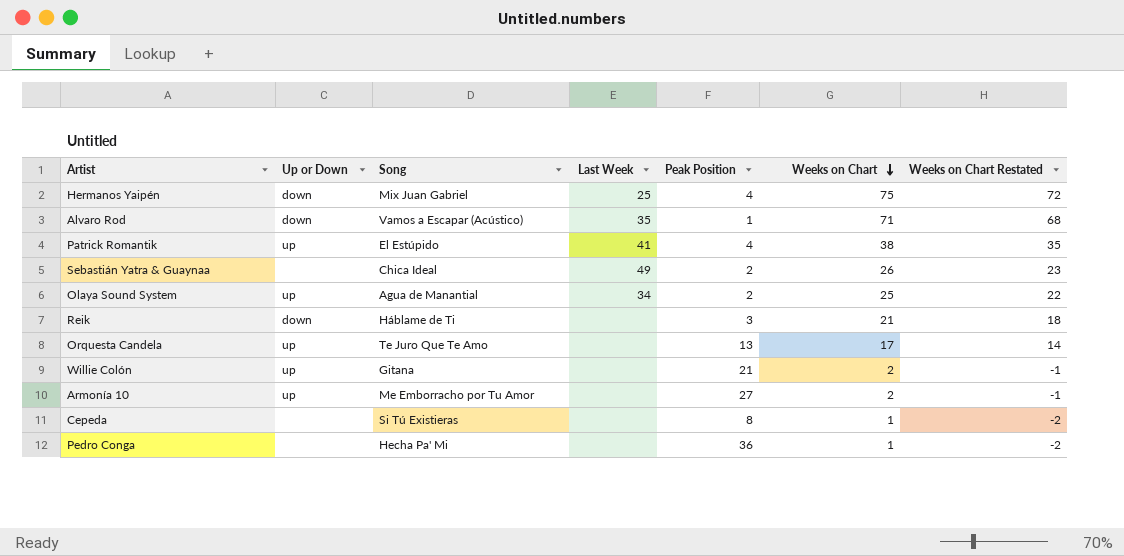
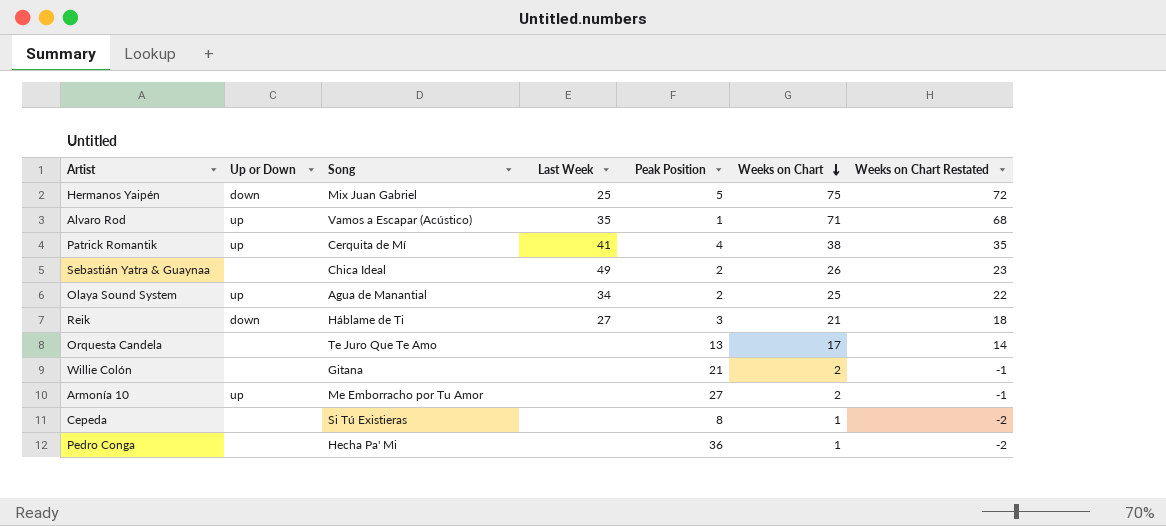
Hermanos Yaipén | Peak Position: 4 -> 5
Alvaro Rod | Up or Down: down -> up
Patrick Romantik | Song: El Estúpido -> Cerquita de Mí
Reik | Last Week: none -> 27
Orquesta Candela | Up or Down: up -> none
Willie Colón | Up or Down: up -> none

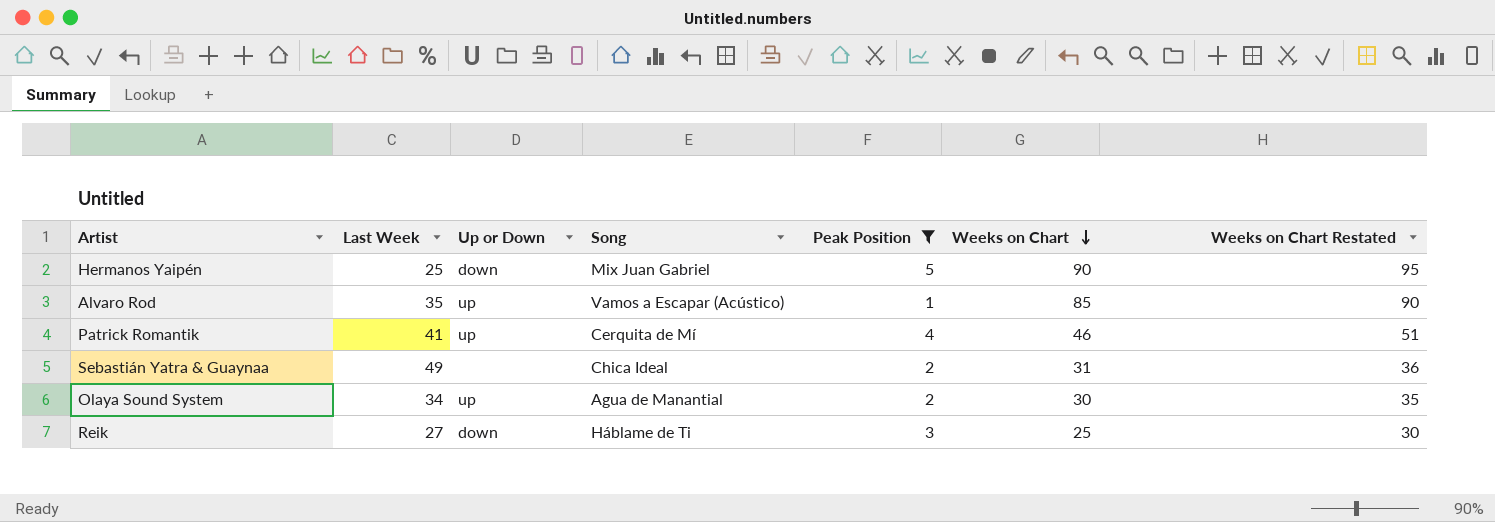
filter: none -> Peak Position <= 5
column Last Week | position: 4 -> 2
column Weeks on Chart Restated | formula: [Weeks on Chart] - 3 -> [Weeks on Chart] + 5
Hermanos Yaipén | Weeks on Chart: 75 -> 90
Alvaro Rod | Weeks on Chart: 71 -> 85
Patrick Romantik | Weeks on Chart: 38 -> 46
Sebastián Yatra & Guaynaa | Weeks on Chart: 26 -> 31
Olaya Sound System | Weeks on Chart: 25 -> 30
Reik | Weeks on Chart: 21 -> 25

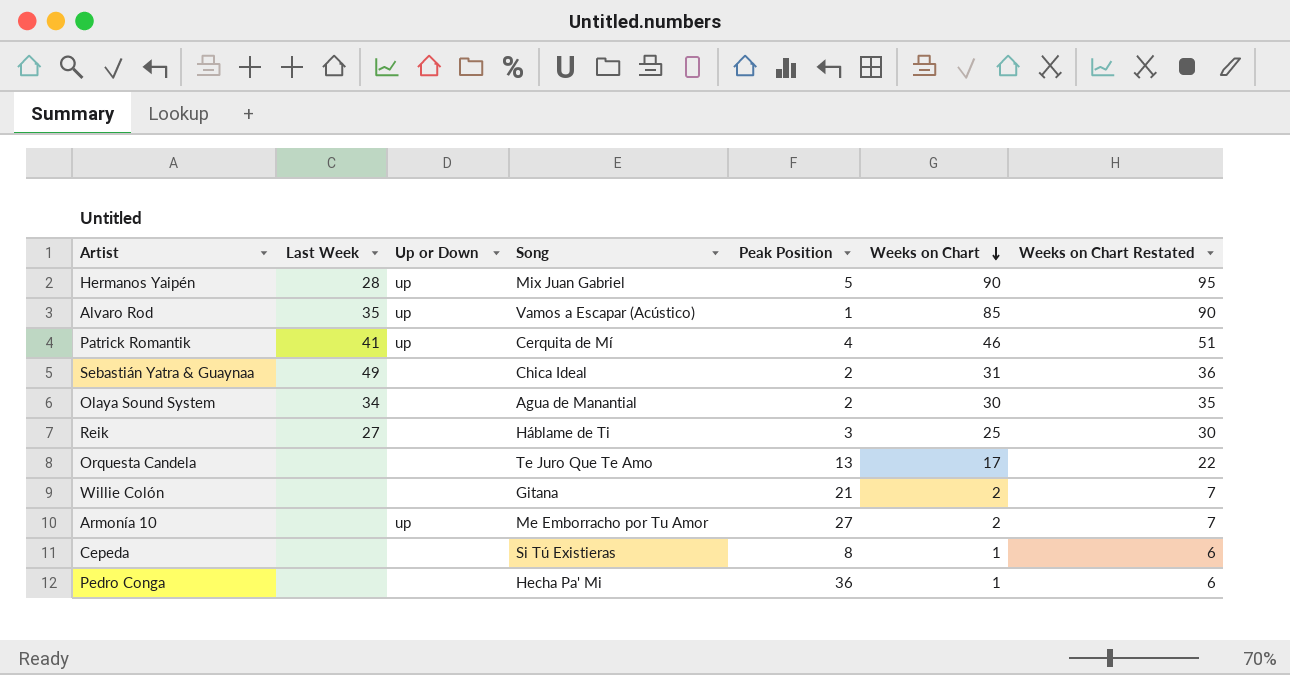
filter: Peak Position <= 5 -> none
Hermanos Yaipén | Last Week: 25 -> 28
Hermanos Yaipén | Up or Down: down -> up
Olaya Sound System | Up or Down: up -> none
Reik | Up or Down: down -> none

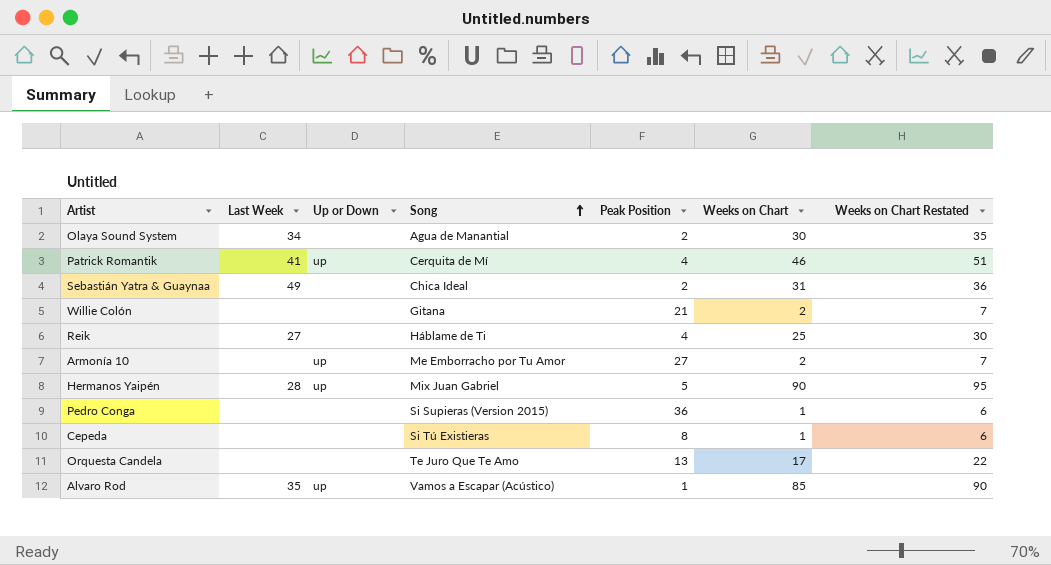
row order: Weeks on Chart descending -> Song ascending
Reik | Peak Position: 3 -> 4
Pedro Conga | Song: Hecha Pa' Mi -> Si Supieras (Version 2015)

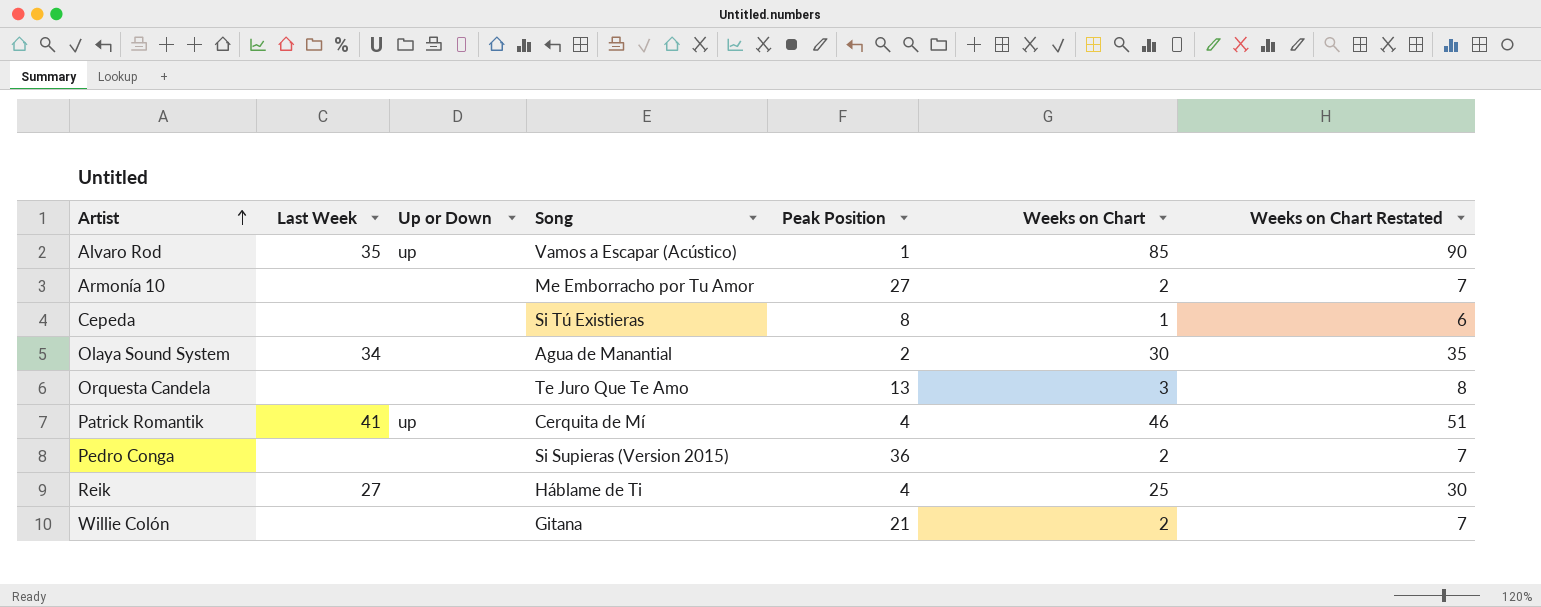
row order: Song ascending -> Artist ascending
row Sebastián Yatra & Guaynaa: 49 | none | Chica Ideal | 2 | 31 | 36 -> none
row Hermanos Yaipén: 28 | up | Mix Juan Gabriel | 5 | 90 | 95 -> none
Armonía 10 | Up or Down: up -> none
Orquesta Candela | Weeks on Chart: 17 -> 3
Orquesta Candela | Weeks on Chart Restated: 22 -> 8
Pedro Conga | Weeks on Chart: 1 -> 2
Pedro Conga | Weeks on Chart Restated: 6 -> 7

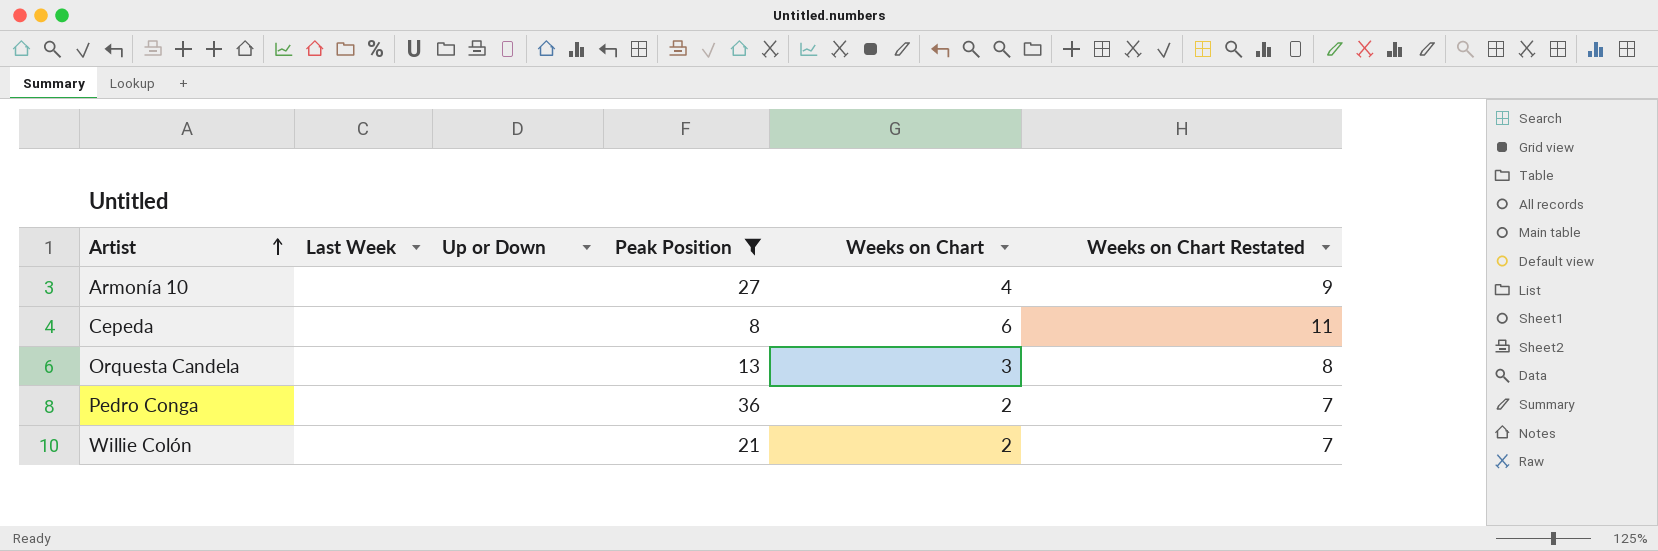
filter: none -> Peak Position >= 8
column Song | position: 4 -> none
Armonía 10 | Weeks on Chart: 2 -> 4
Armonía 10 | Weeks on Chart Restated: 7 -> 9
Cepeda | Weeks on Chart: 1 -> 6
Cepeda | Weeks on Chart Restated: 6 -> 11

